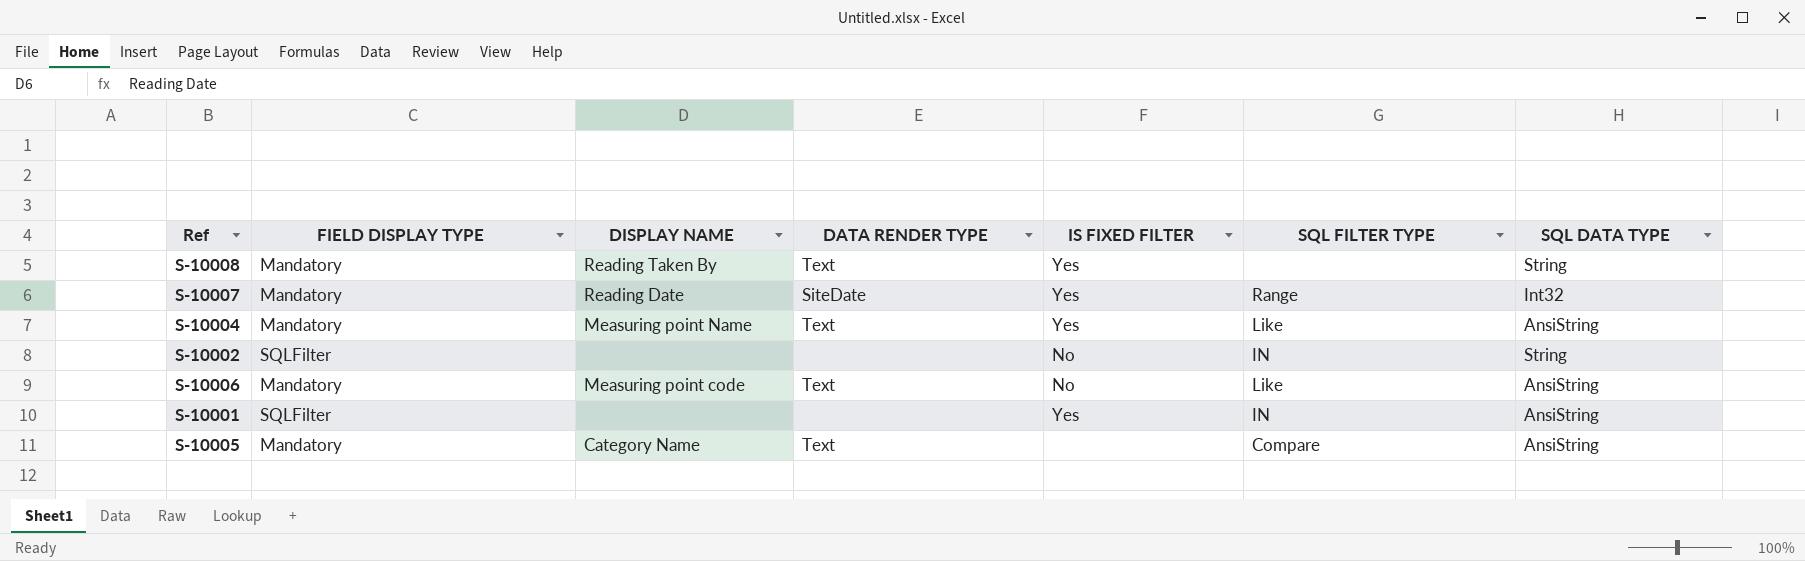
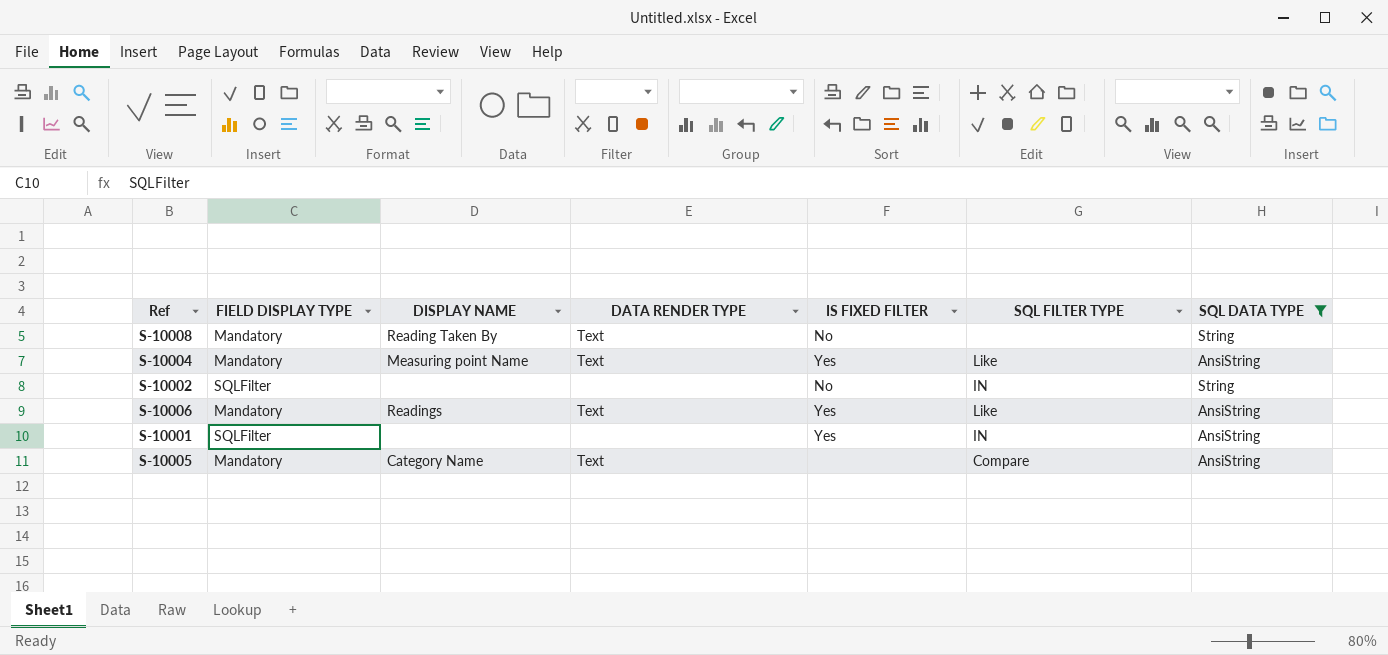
filter: none -> SQL DATA TYPE != Int32
S-10008 | IS FIXED FILTER: Yes -> No
S-10006 | DISPLAY NAME: Measuring point code -> Readings
S-10006 | IS FIXED FILTER: No -> Yes

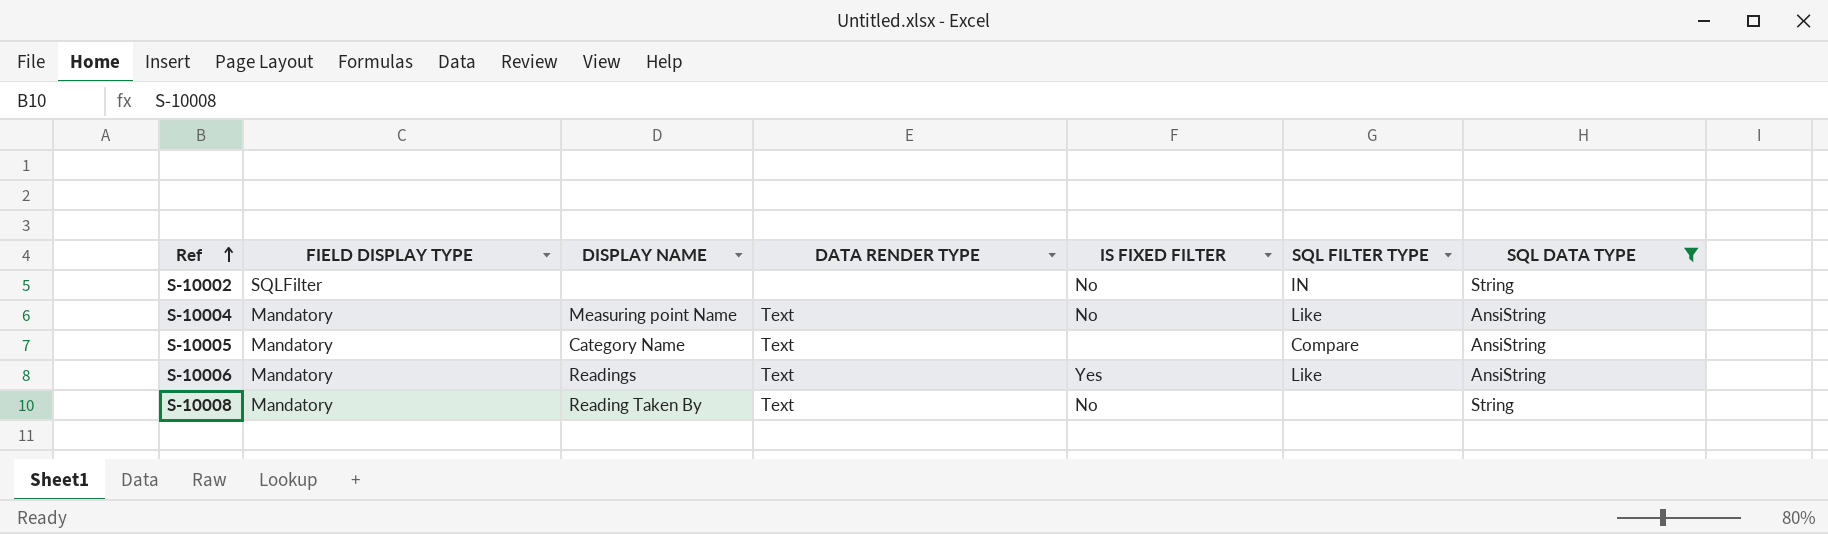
row order: none -> Ref ascending
row S-10001: SQLFilter | none | none | Yes | IN | AnsiString -> none
S-10004 | IS FIXED FILTER: Yes -> No

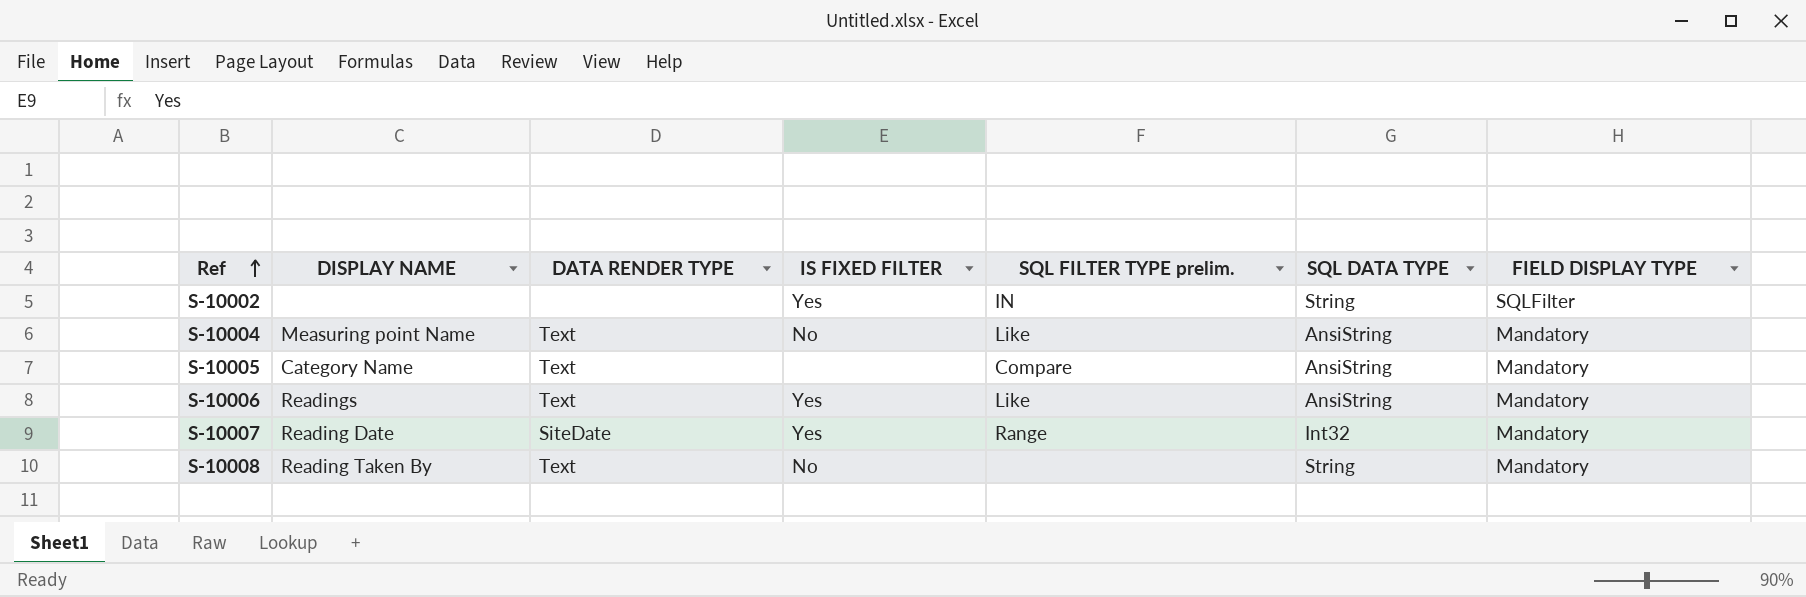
filter: SQL DATA TYPE != Int32 -> none
column name: SQL FILTER TYPE -> SQL FILTER TYPE prelim.
column FIELD DISPLAY TYPE | position: 2 -> 7
S-10002 | IS FIXED FILTER: No -> Yes

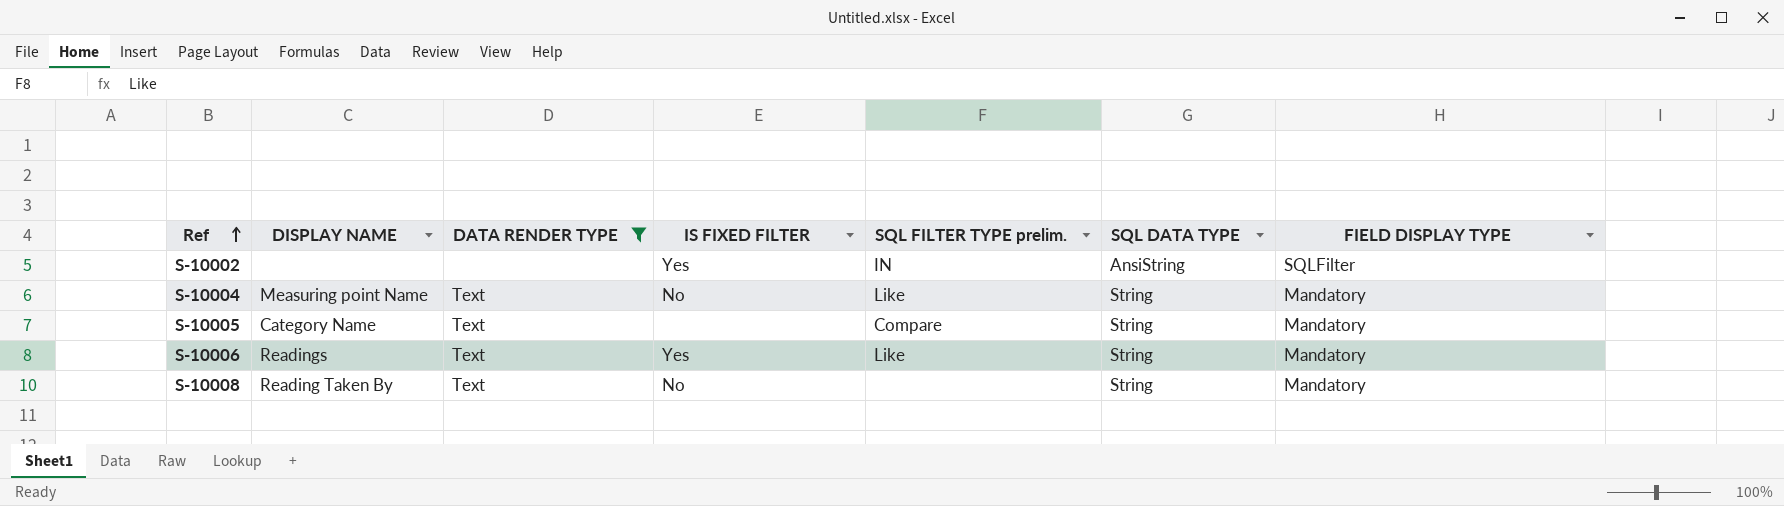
filter: none -> DATA RENDER TYPE != SiteDate
S-10002 | SQL DATA TYPE: String -> AnsiString
S-10004 | SQL DATA TYPE: AnsiString -> String
S-10005 | SQL DATA TYPE: AnsiString -> String
S-10006 | SQL DATA TYPE: AnsiString -> String

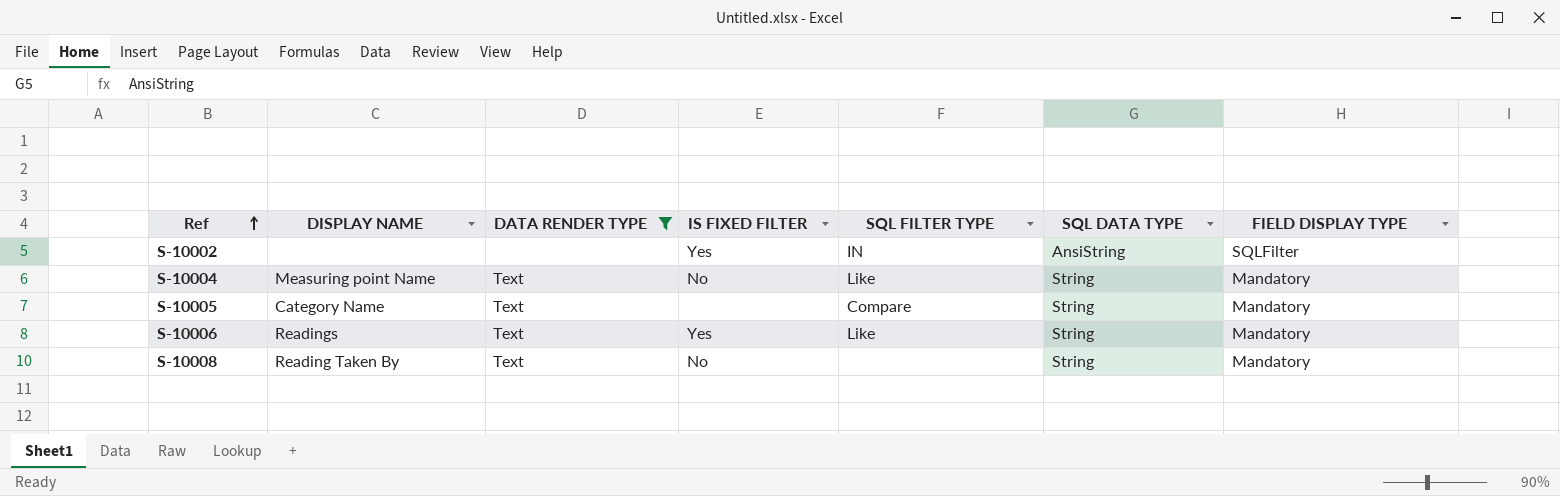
column name: SQL FILTER TYPE prelim. -> SQL FILTER TYPE

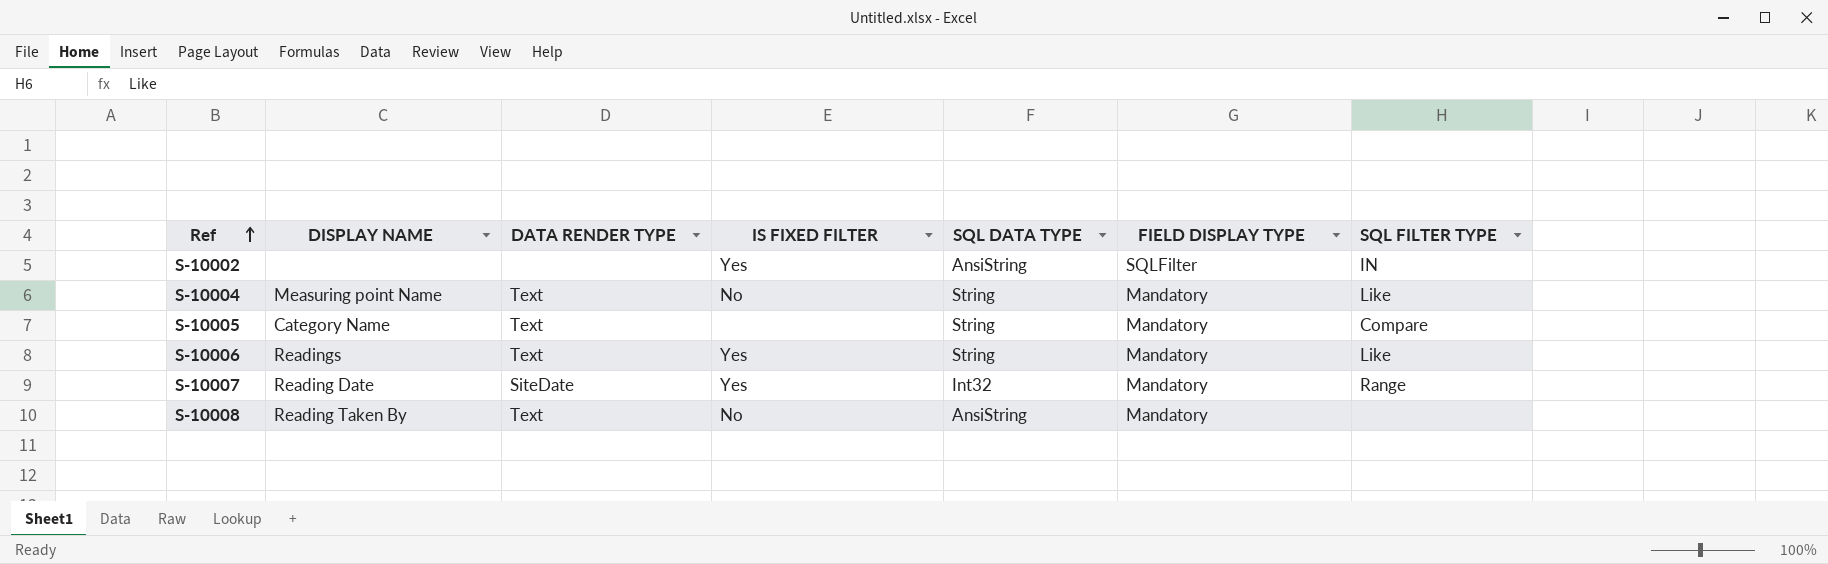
filter: DATA RENDER TYPE != SiteDate -> none
column SQL FILTER TYPE | position: 5 -> 7
S-10008 | SQL DATA TYPE: String -> AnsiString

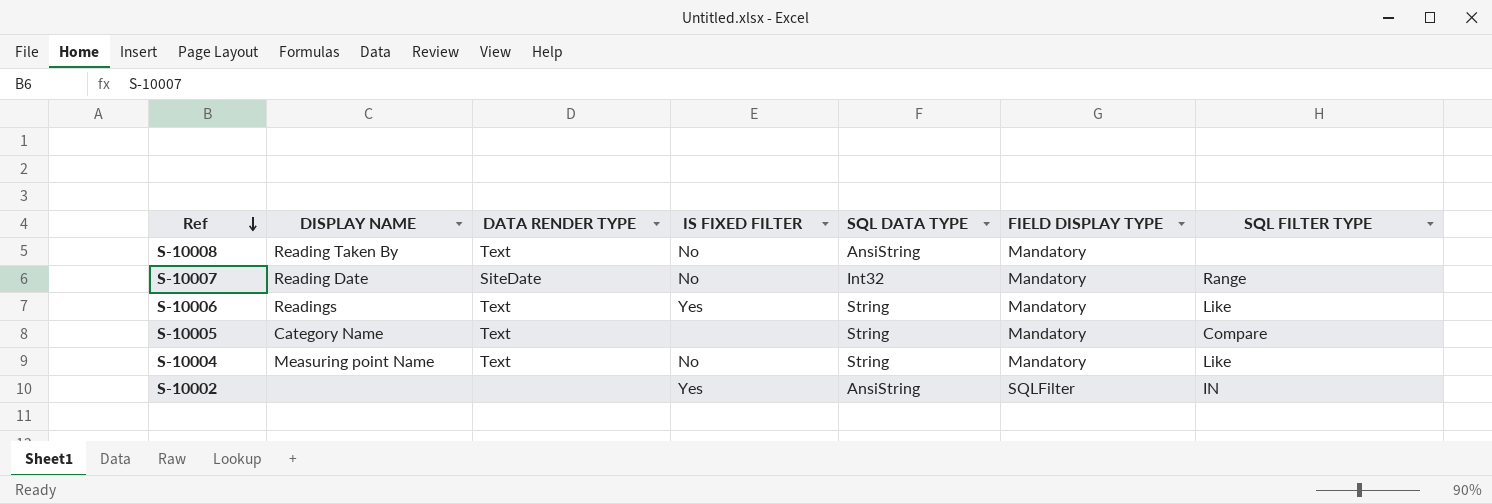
row order: Ref ascending -> Ref descending
S-10007 | IS FIXED FILTER: Yes -> No

